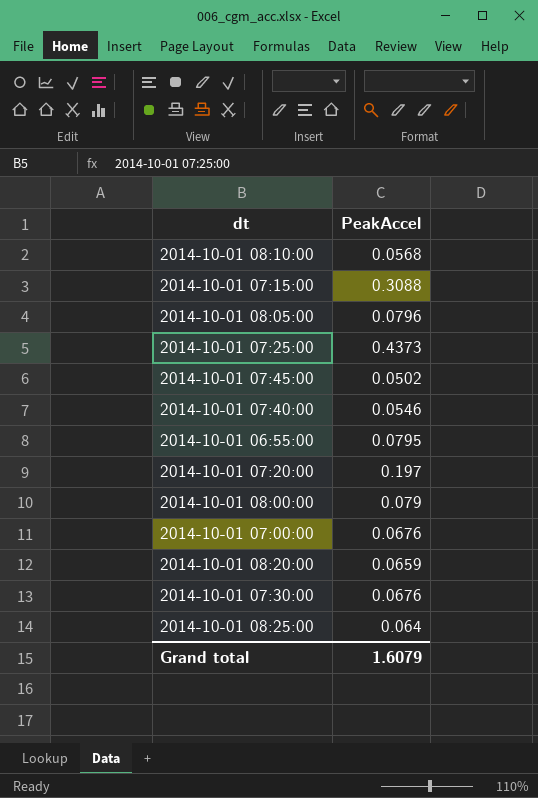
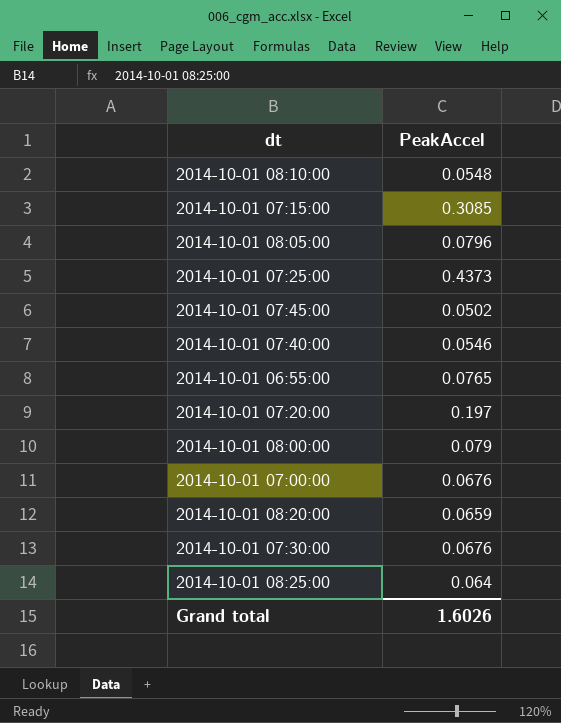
2014-10-01 08:10:00 | PeakAccel: 0.0568 -> 0.0548
2014-10-01 07:15:00 | PeakAccel: 0.3088 -> 0.3085
2014-10-01 06:55:00 | PeakAccel: 0.0795 -> 0.0765
Grand total | PeakAccel: 1.6079 -> 1.6026

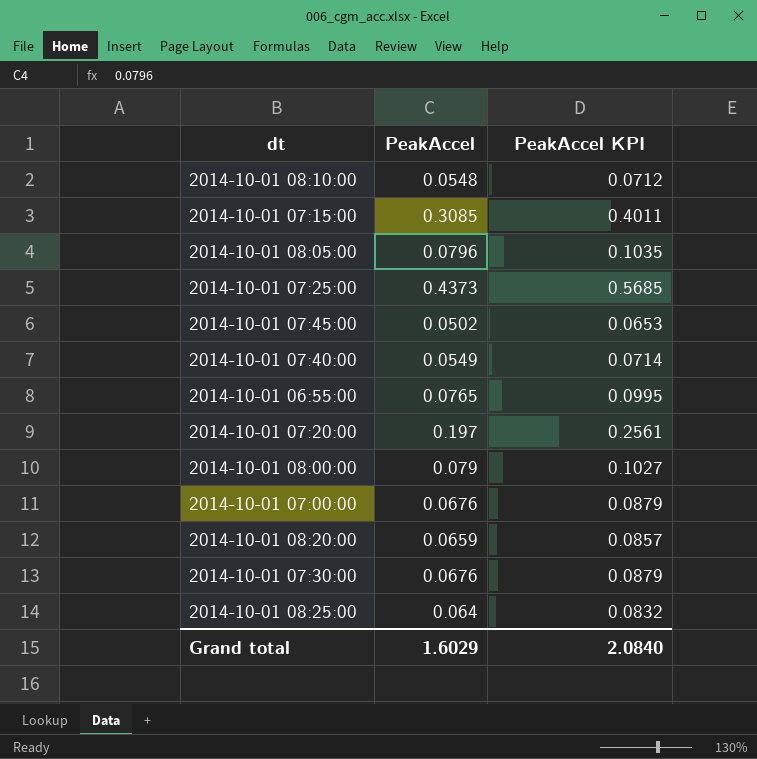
column PeakAccel KPI | formula: none -> [PeakAccel] * 1.3
2014-10-01 07:40:00 | PeakAccel: 0.0546 -> 0.0549
Grand total | PeakAccel: 1.6026 -> 1.6029

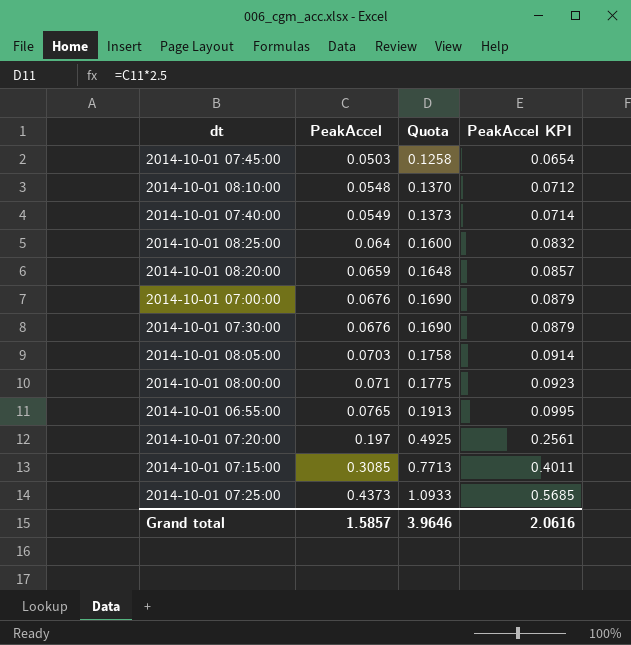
row order: none -> PeakAccel ascending
column Quota | formula: none -> [PeakAccel] * 2.5
2014-10-01 07:45:00 | PeakAccel: 0.0502 -> 0.0503
2014-10-01 07:45:00 | PeakAccel KPI: 0.0653 -> 0.0654
2014-10-01 08:05:00 | PeakAccel: 0.0796 -> 0.0703
2014-10-01 08:05:00 | PeakAccel KPI: 0.1035 -> 0.0914
2014-10-01 08:00:00 | PeakAccel: 0.079 -> 0.071
2014-10-01 08:00:00 | PeakAccel KPI: 0.1027 -> 0.0923
Grand total | PeakAccel: 1.6029 -> 1.5857
Grand total | PeakAccel KPI: 2.0840 -> 2.0616

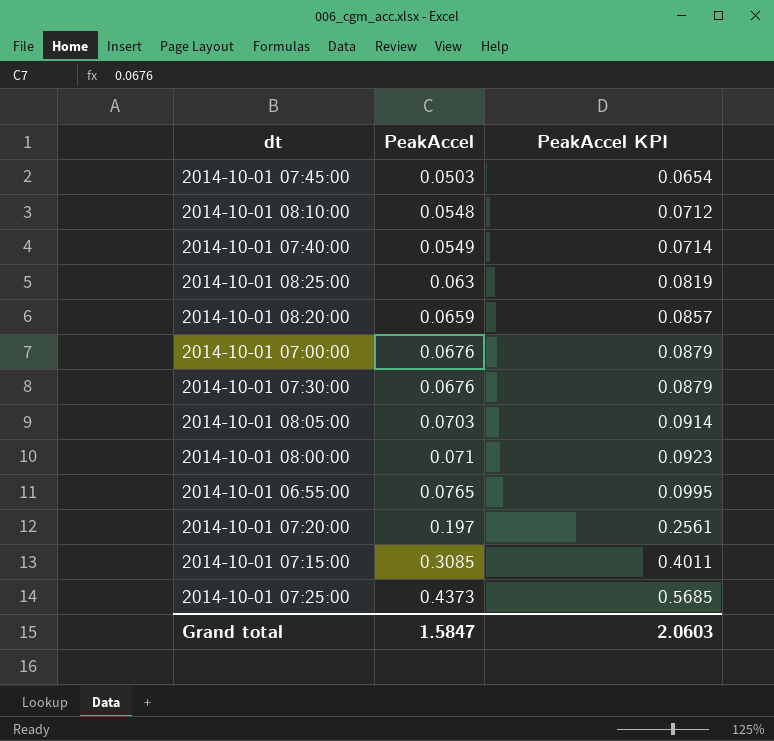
column Quota | formula: [PeakAccel] * 2.5 -> none
2014-10-01 08:25:00 | PeakAccel: 0.064 -> 0.063
2014-10-01 08:25:00 | PeakAccel KPI: 0.0832 -> 0.0819
Grand total | PeakAccel: 1.5857 -> 1.5847
Grand total | PeakAccel KPI: 2.0616 -> 2.0603

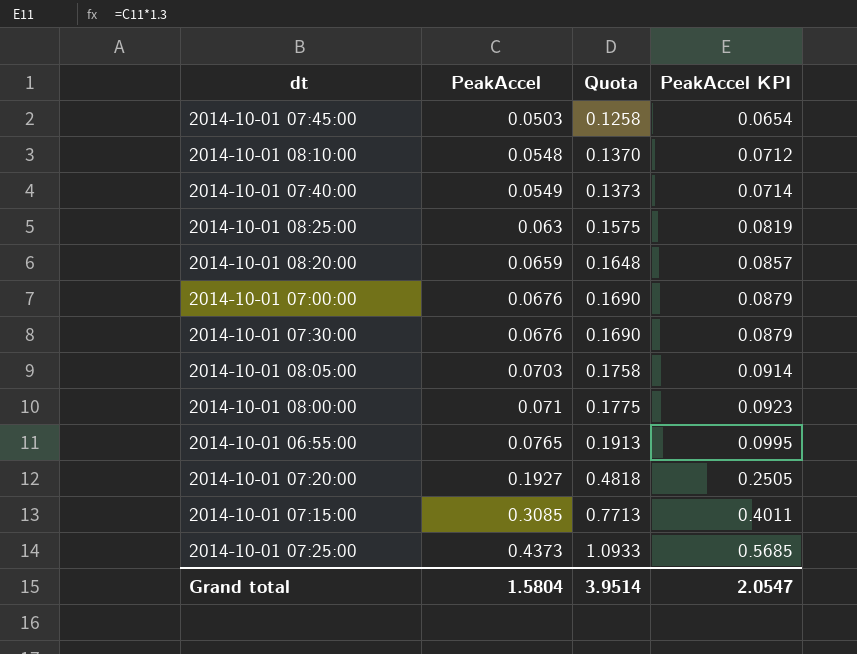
column Quota | formula: none -> [PeakAccel] * 2.5
2014-10-01 07:20:00 | PeakAccel: 0.197 -> 0.1927
2014-10-01 07:20:00 | PeakAccel KPI: 0.2561 -> 0.2505
Grand total | PeakAccel: 1.5847 -> 1.5804
Grand total | PeakAccel KPI: 2.0603 -> 2.0547

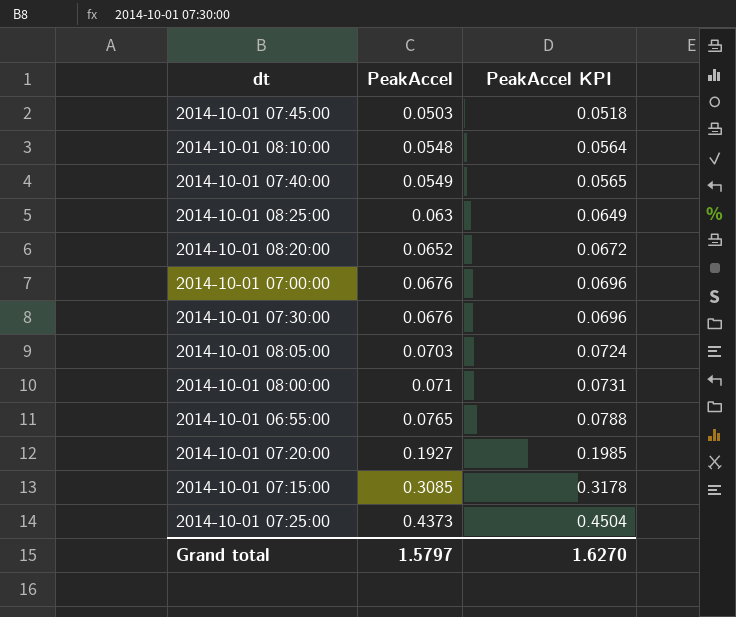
column Quota | formula: [PeakAccel] * 2.5 -> none
column PeakAccel KPI | formula: [PeakAccel] * 1.3 -> [PeakAccel] * 1.03
2014-10-01 08:20:00 | PeakAccel: 0.0659 -> 0.0652
Grand total | PeakAccel: 1.5804 -> 1.5797
Grand total | PeakAccel KPI: 2.0547 -> 1.6270

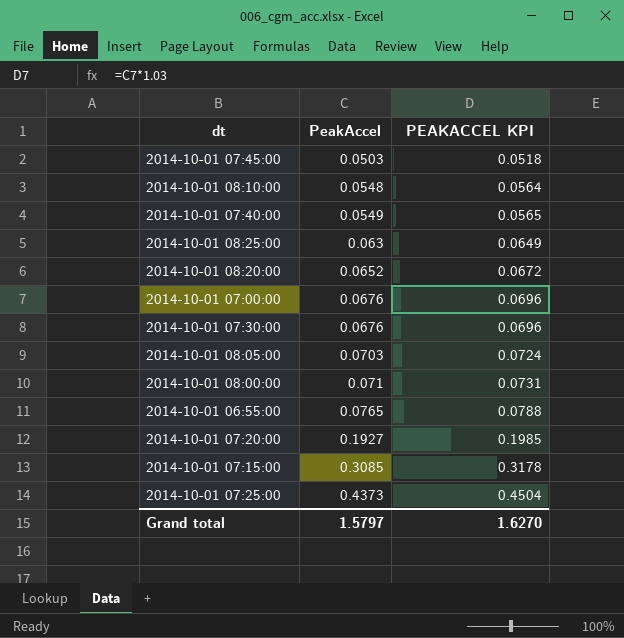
column name: PeakAccel KPI -> PEAKACCEL KPI

